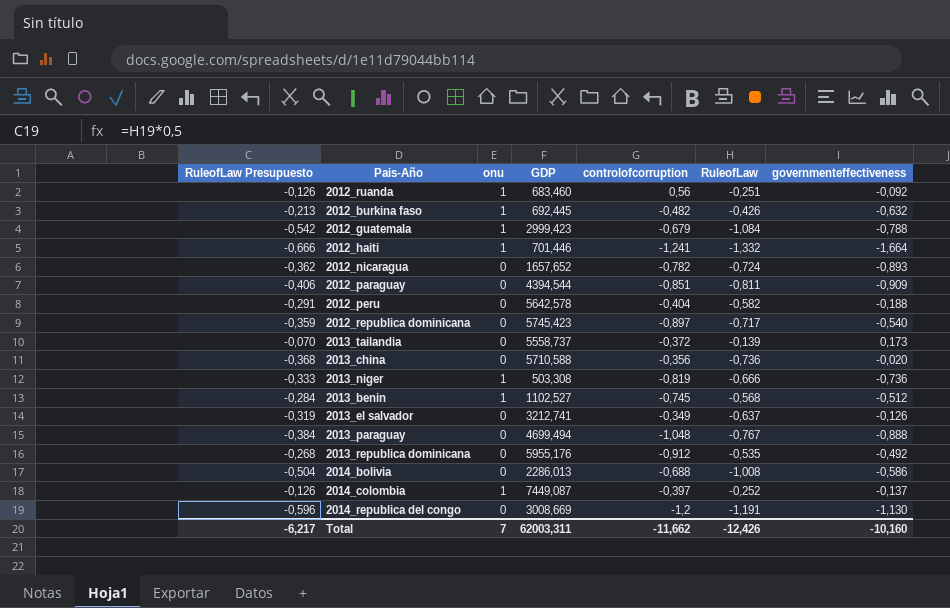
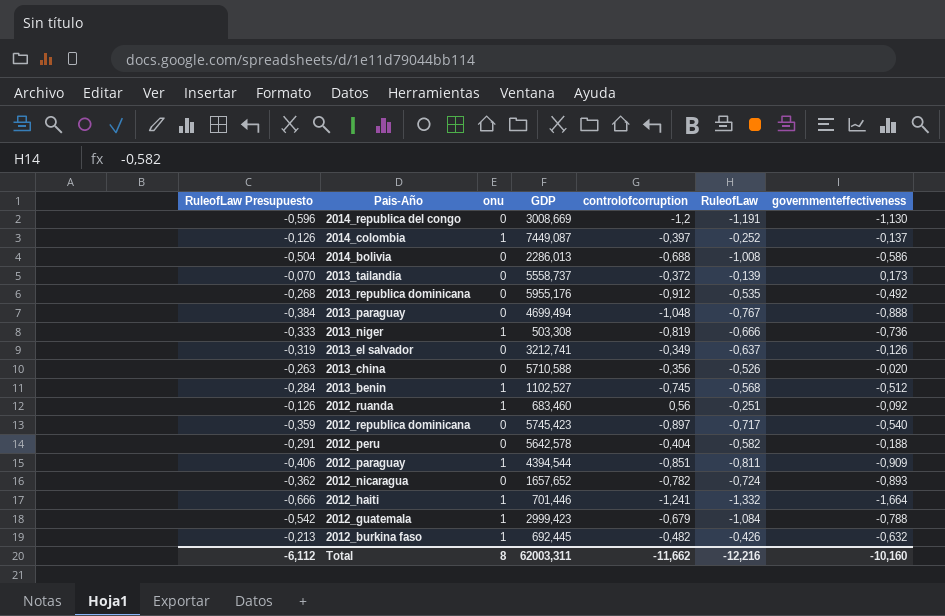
row order: none -> Pais-Año descending
2013_china | RuleofLaw Presupuesto: -0,368 -> -0,263
2013_china | RuleofLaw: -0,736 -> -0,526
2012_paraguay | onu: 0 -> 1
Total | RuleofLaw Presupuesto: -6,217 -> -6,112
Total | onu: 7 -> 8
Total | RuleofLaw: -12,426 -> -12,216

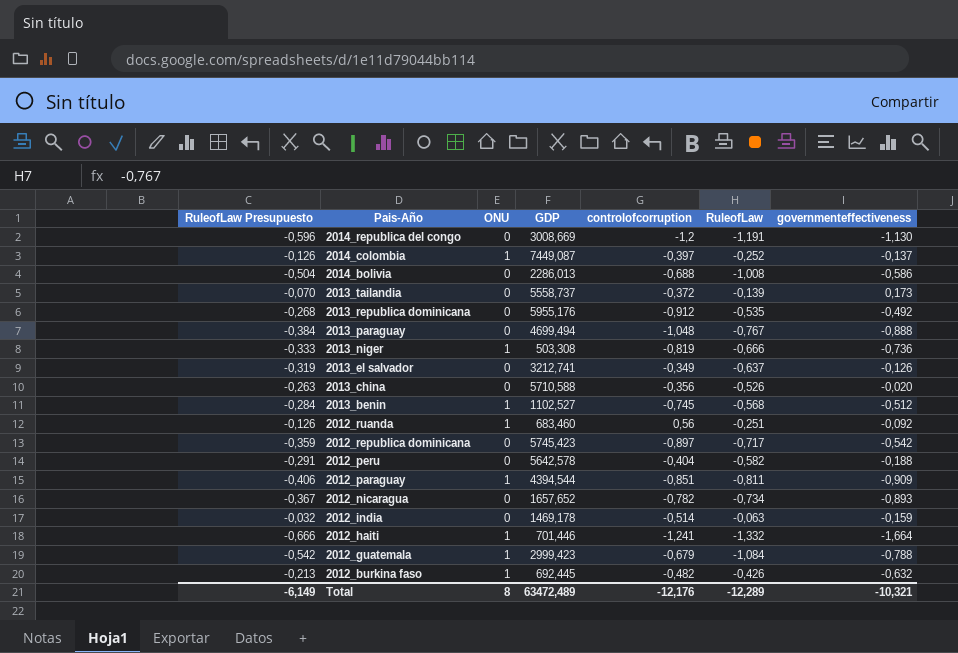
column name: onu -> ONU
2012_republica dominicana | governmenteffectiveness: -0,540 -> -0,542
2012_nicaragua | RuleofLaw Presupuesto: -0,362 -> -0,367
2012_nicaragua | RuleofLaw: -0,724 -> -0,734
row 2012_india: none -> -0,032 | 0 | 1469,178 | -0,514 | -0,063 | -0,159
Total | RuleofLaw Presupuesto: -6,112 -> -6,149
Total | GDP: 62003,311 -> 63472,489
Total | controlofcorruption: -11,662 -> -12,176
Total | RuleofLaw: -12,216 -> -12,289
Total | governmenteffectiveness: -10,160 -> -10,321

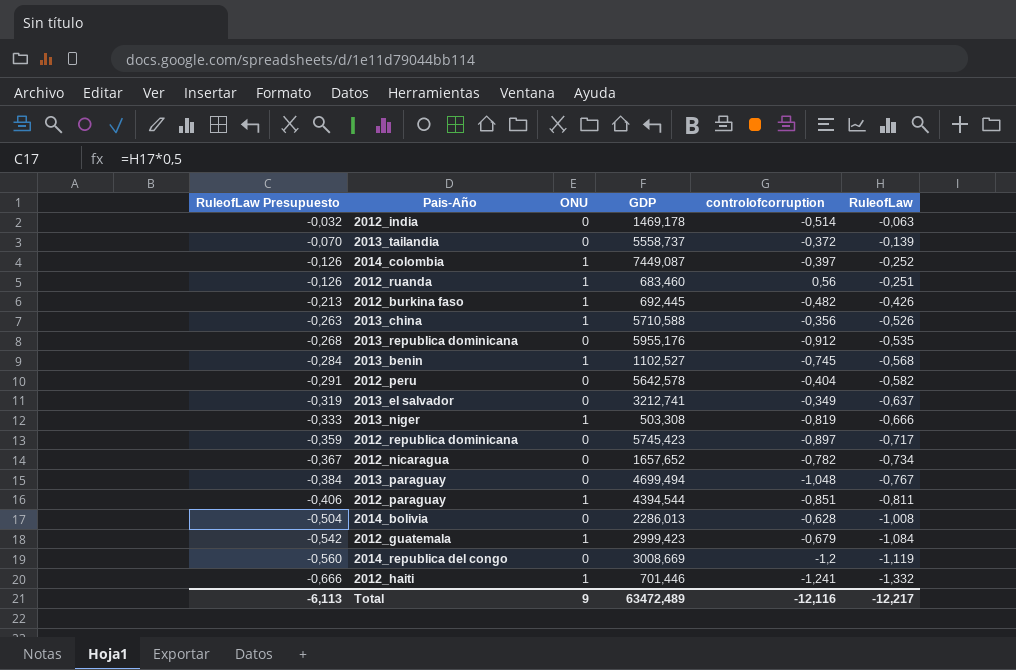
row order: Pais-Año descending -> RuleofLaw Presupuesto descending
column governmenteffectiveness | position: 7 -> none
2013_china | ONU: 0 -> 1
2014_bolivia | controlofcorruption: -0,688 -> -0,628
2014_republica del congo | RuleofLaw Presupuesto: -0,596 -> -0,560
2014_republica del congo | RuleofLaw: -1,191 -> -1,119
Total | RuleofLaw Presupuesto: -6,149 -> -6,113
Total | ONU: 8 -> 9
Total | controlofcorruption: -12,176 -> -12,116
Total | RuleofLaw: -12,289 -> -12,217

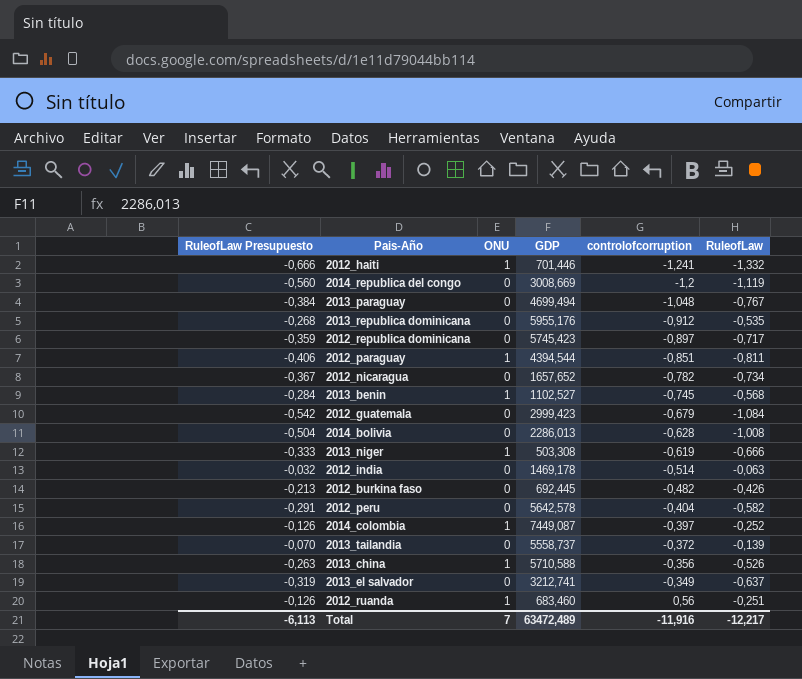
row order: RuleofLaw Presupuesto descending -> controlofcorruption ascending
2012_guatemala | ONU: 1 -> 0
2013_niger | controlofcorruption: -0,819 -> -0,619
2012_burkina faso | ONU: 1 -> 0
Total | ONU: 9 -> 7
Total | controlofcorruption: -12,116 -> -11,916

